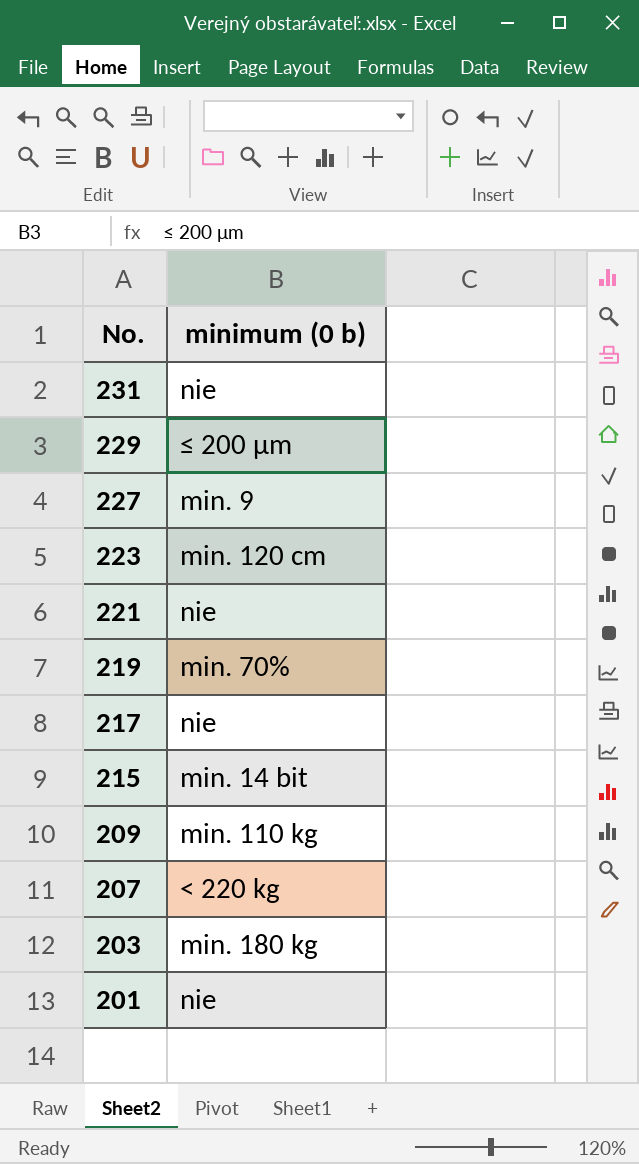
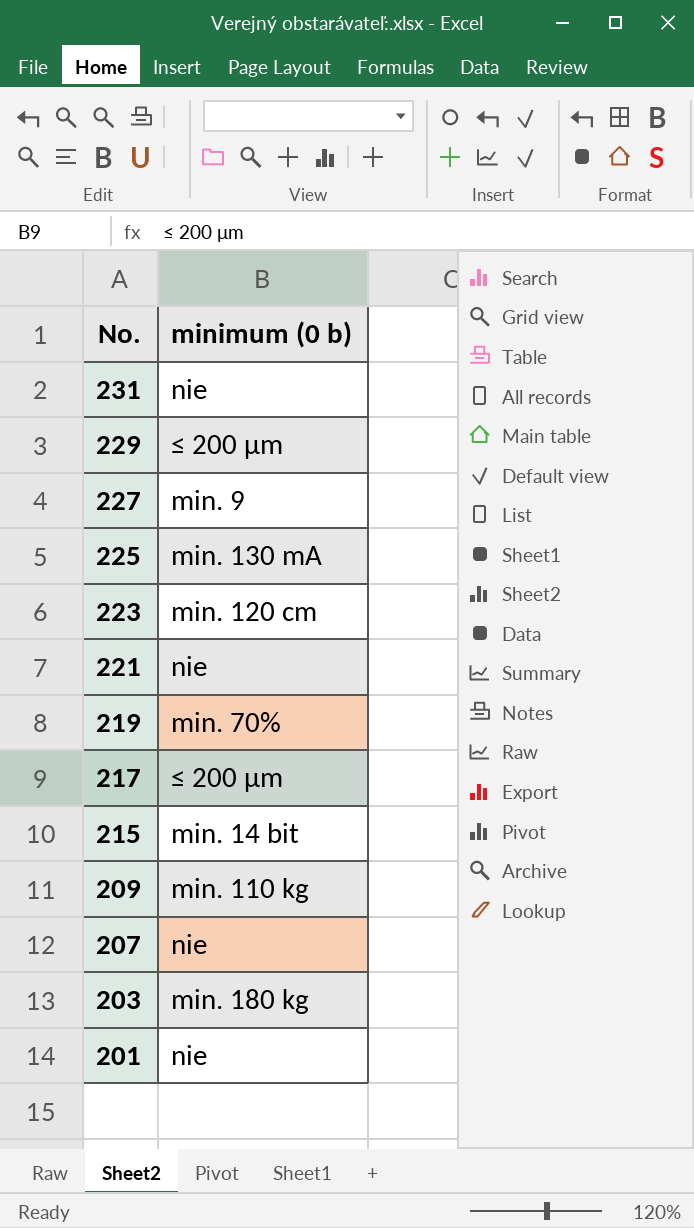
row 225: none -> min. 130 mA
217 | minimum (0 b): nie -> ≤ 200 μm
207 | minimum (0 b): < 220 kg -> nie

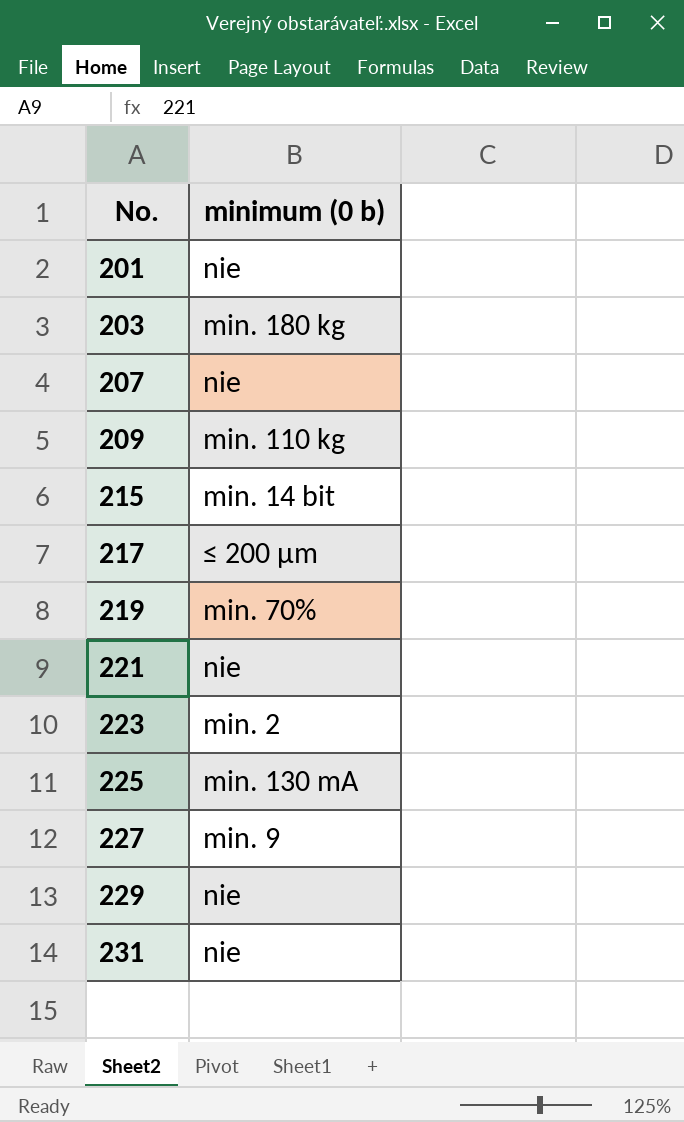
row order: No. descending -> No. ascending
223 | minimum (0 b): min. 120 cm -> min. 2
229 | minimum (0 b): ≤ 200 μm -> nie

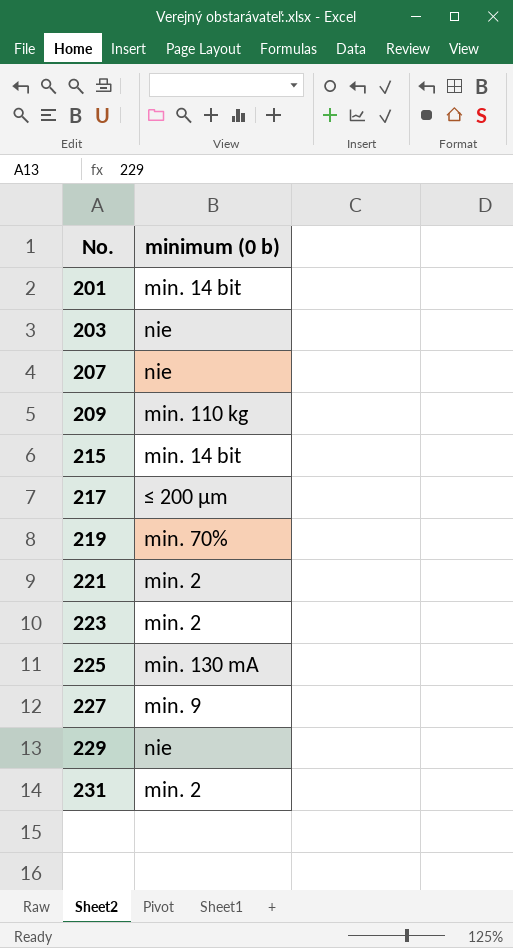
201 | minimum (0 b): nie -> min. 14 bit
203 | minimum (0 b): min. 180 kg -> nie
221 | minimum (0 b): nie -> min. 2
231 | minimum (0 b): nie -> min. 2

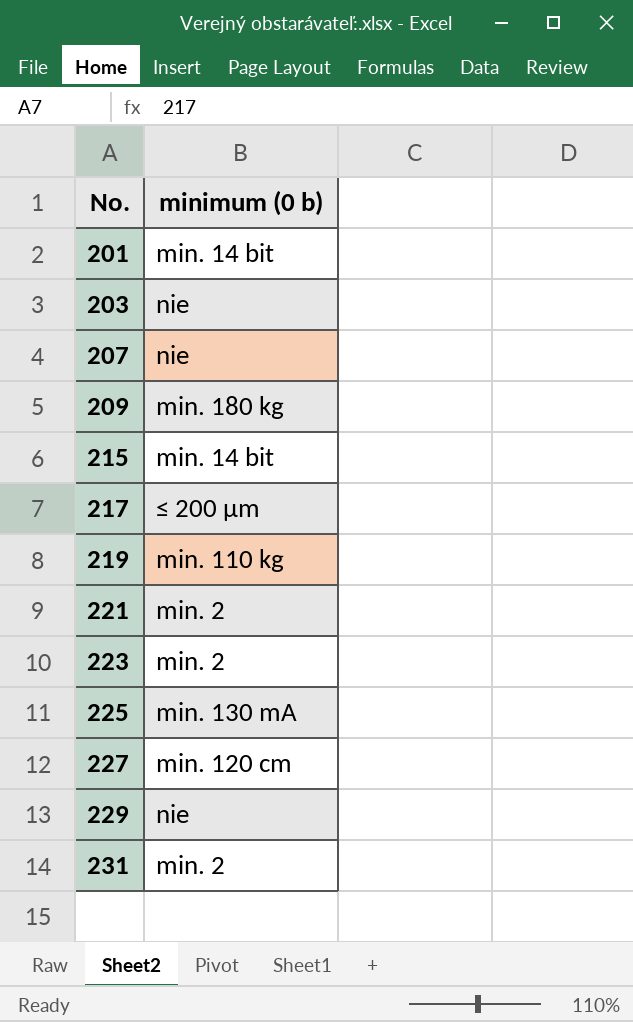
209 | minimum (0 b): min. 110 kg -> min. 180 kg
219 | minimum (0 b): min. 70% -> min. 110 kg
227 | minimum (0 b): min. 9 -> min. 120 cm

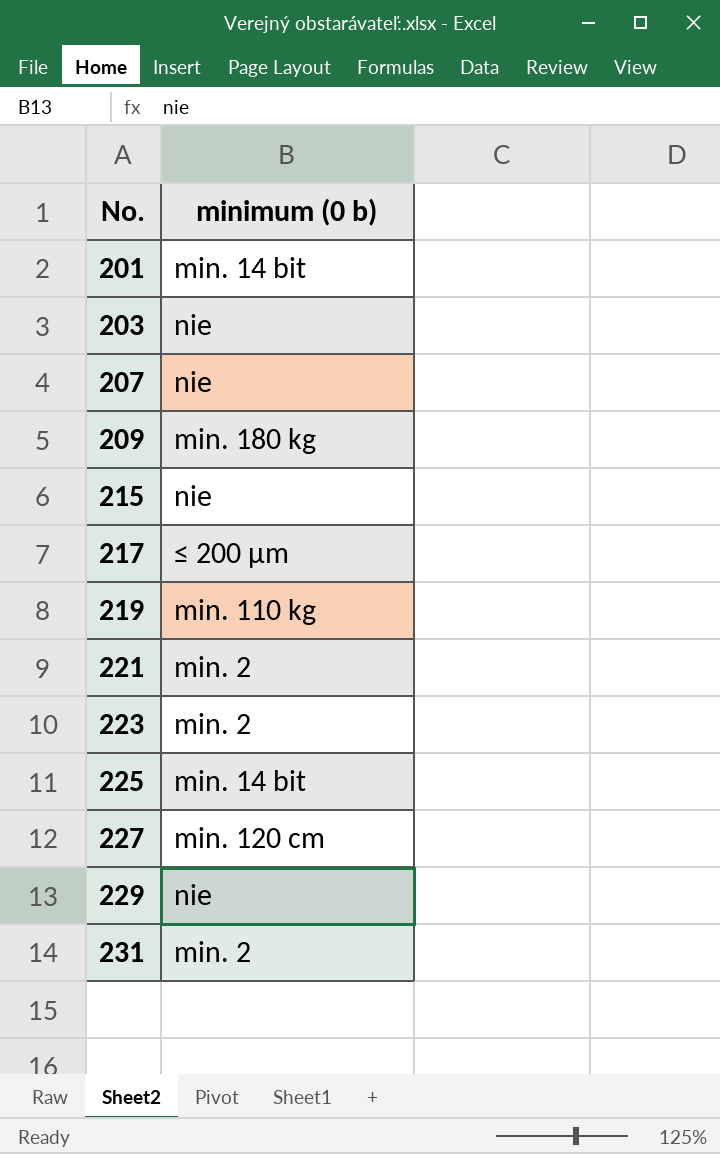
215 | minimum (0 b): min. 14 bit -> nie
225 | minimum (0 b): min. 130 mA -> min. 14 bit

